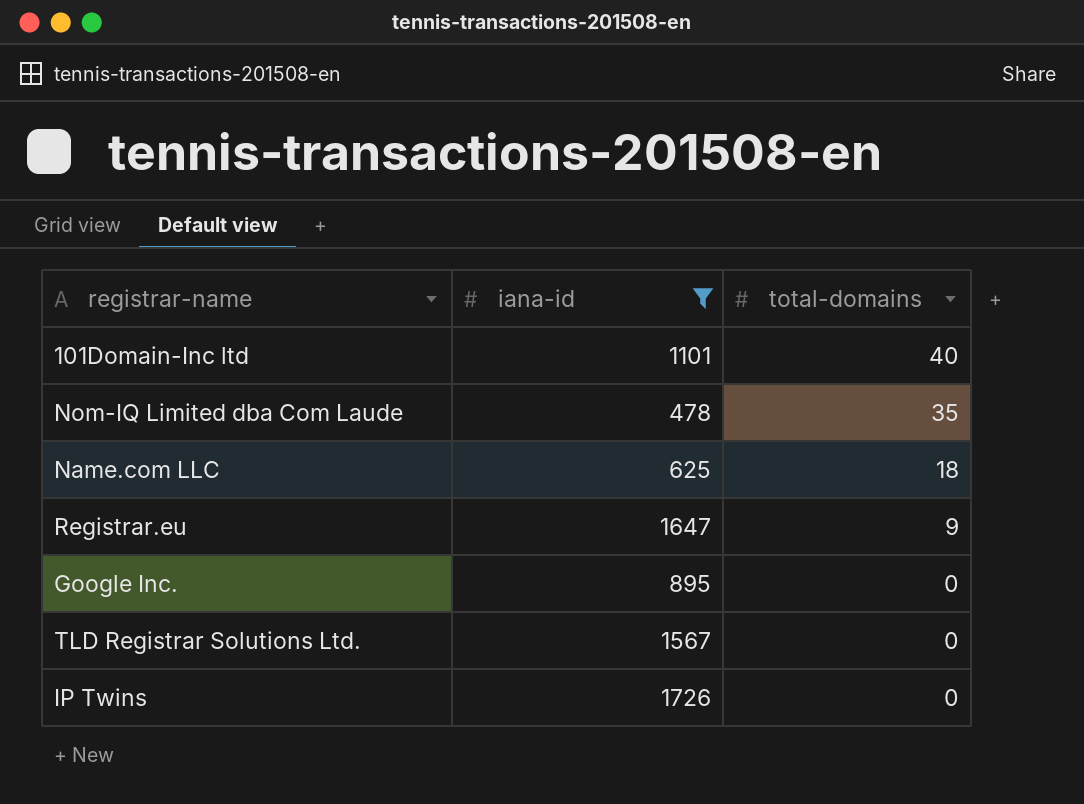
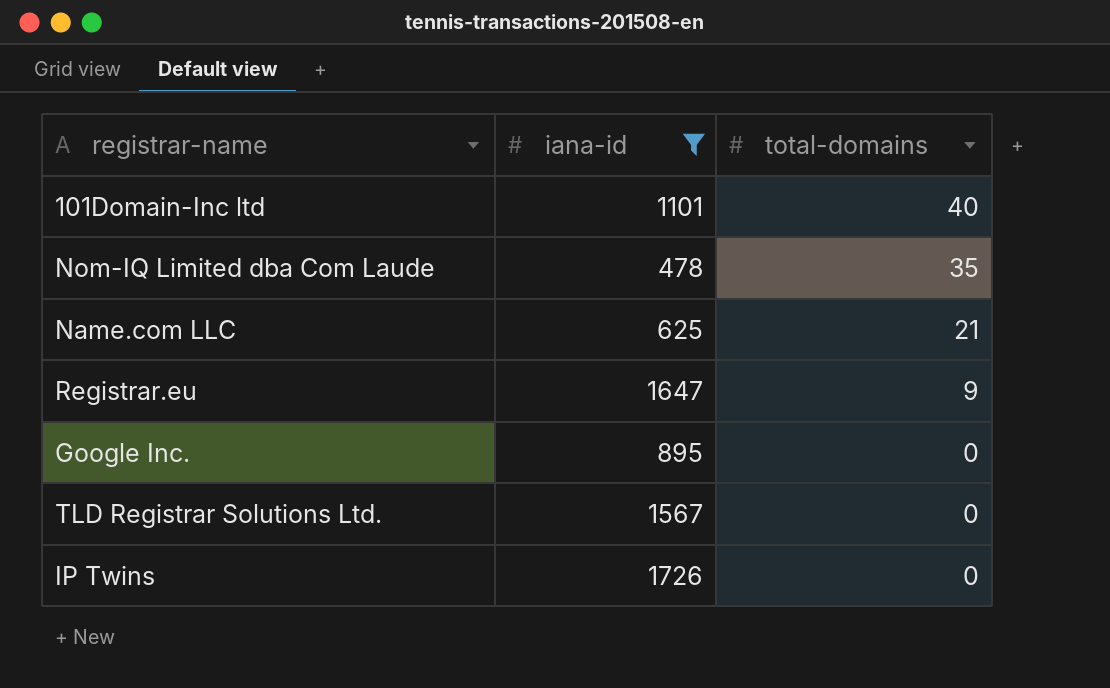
Name.com LLC | total-domains: 18 -> 21

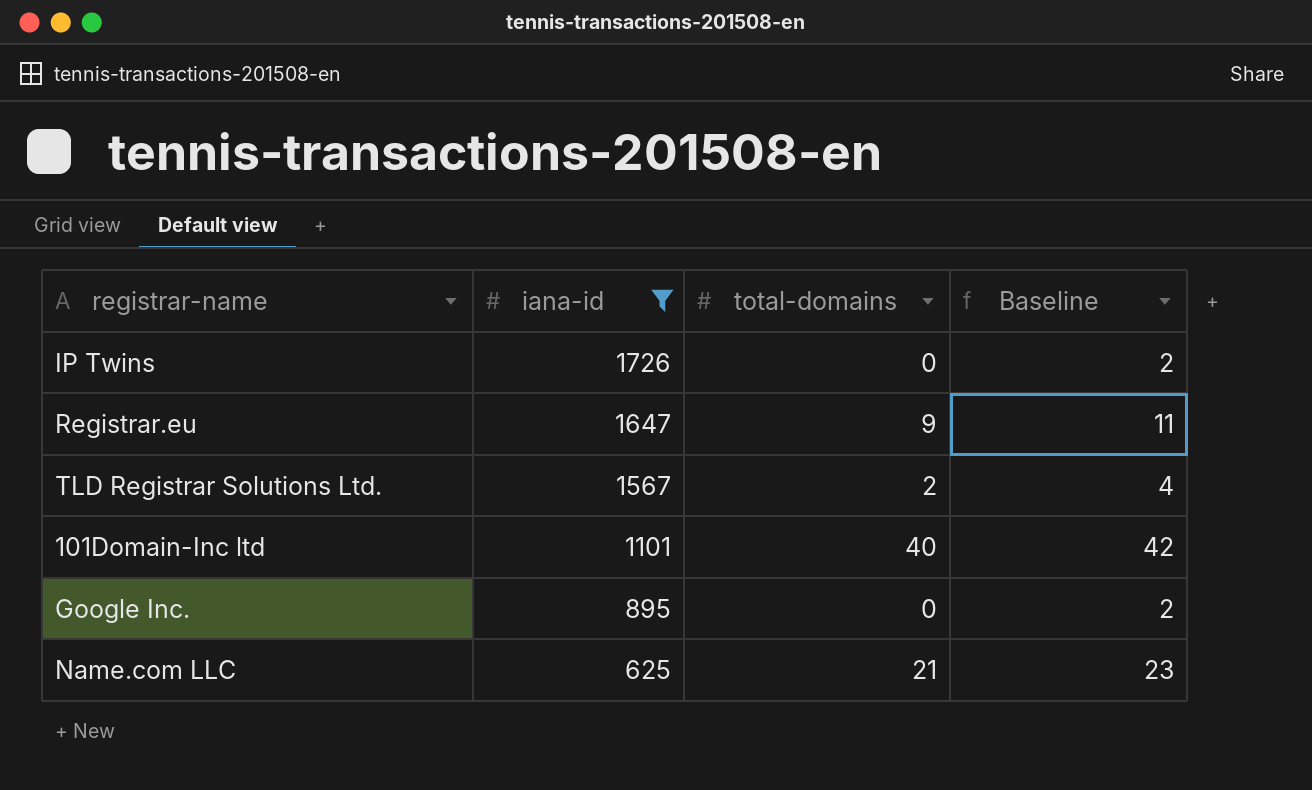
row order: total-domains descending -> iana-id descending
column Baseline | formula: none -> [total-domains] + 2
row Nom-IQ Limited dba Com Laude: 478 | 35 -> none
TLD Registrar Solutions Ltd. | total-domains: 0 -> 2

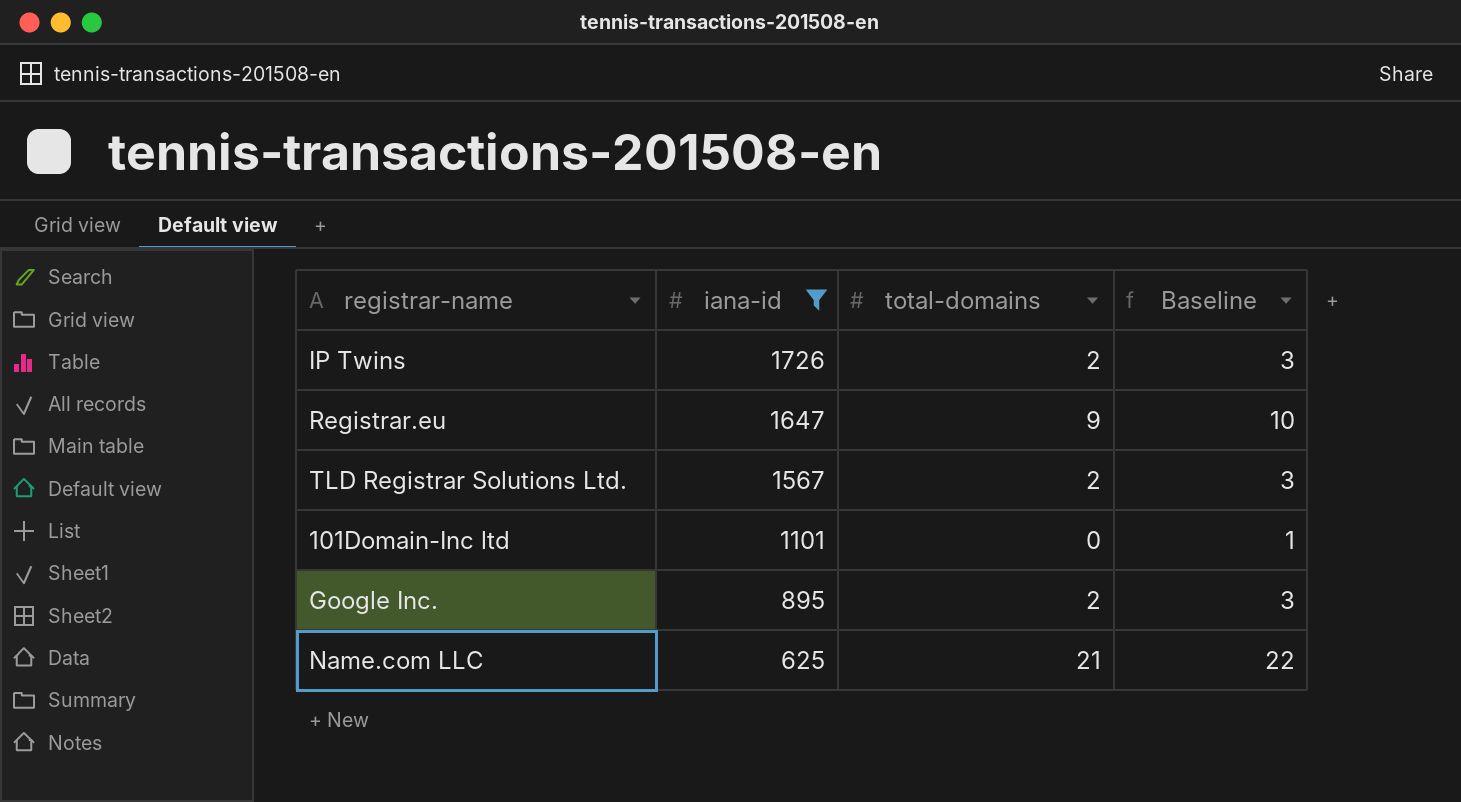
column Baseline | formula: [total-domains] + 2 -> [total-domains] + 1
IP Twins | total-domains: 0 -> 2
101Domain-Inc ltd | total-domains: 40 -> 0
Google Inc. | total-domains: 0 -> 2

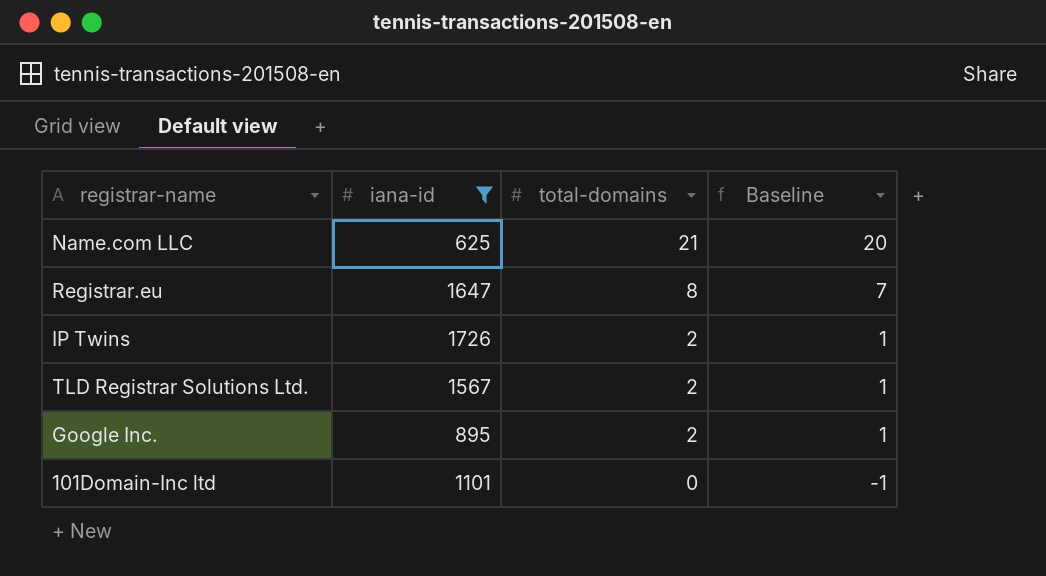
row order: iana-id descending -> total-domains descending
column Baseline | formula: [total-domains] + 1 -> [total-domains] - 1
Registrar.eu | total-domains: 9 -> 8

